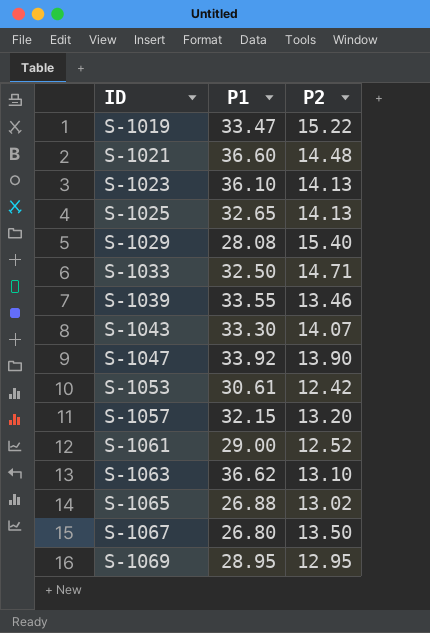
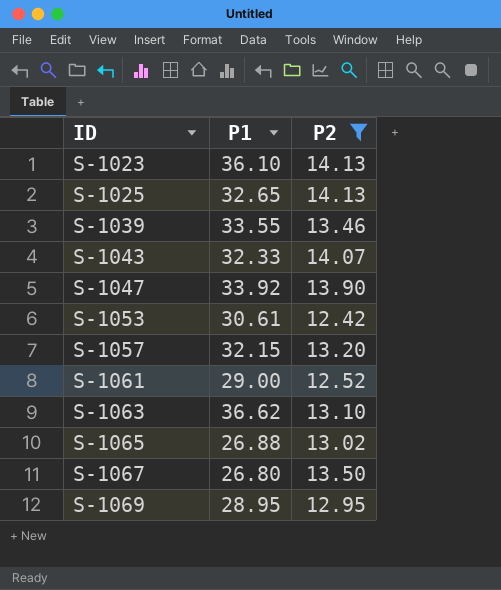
filter: none -> P2 <= 14.13
S-1043 | P1: 33.30 -> 32.33

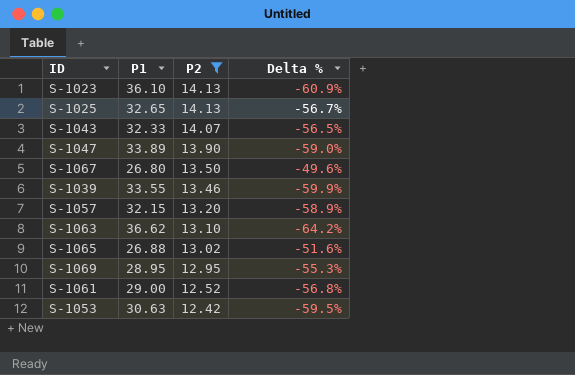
row order: ID ascending -> P2 descending
column Delta % | formula: none -> ([P2] - [P1]) / [P1]
S-1047 | P1: 33.92 -> 33.89
S-1053 | P1: 30.61 -> 30.63

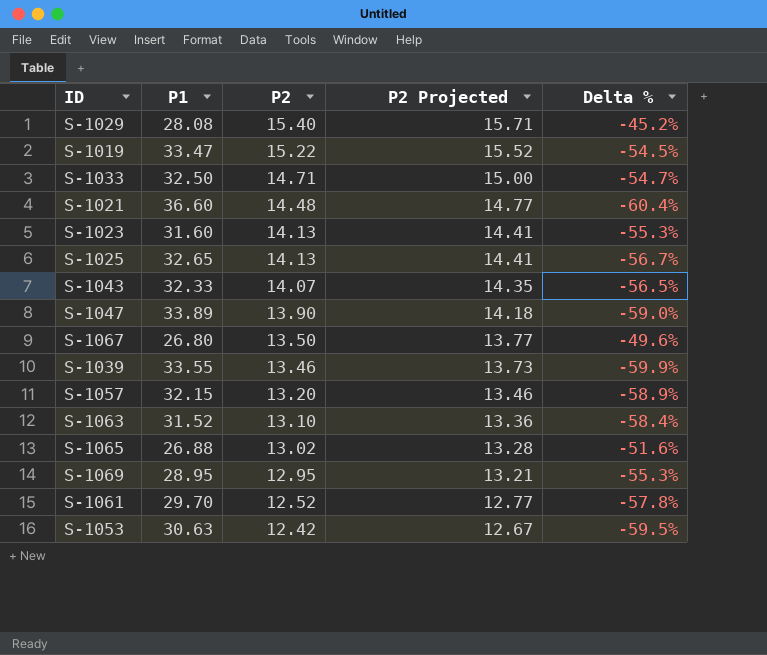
filter: P2 <= 14.13 -> none
column P2 Projected | formula: none -> [P2] * 1.02
S-1023 | P1: 36.10 -> 31.60
S-1023 | Delta %: -60.9% -> -55.3%
S-1063 | P1: 36.62 -> 31.52
S-1063 | Delta %: -64.2% -> -58.4%
S-1061 | P1: 29.00 -> 29.70
S-1061 | Delta %: -56.8% -> -57.8%

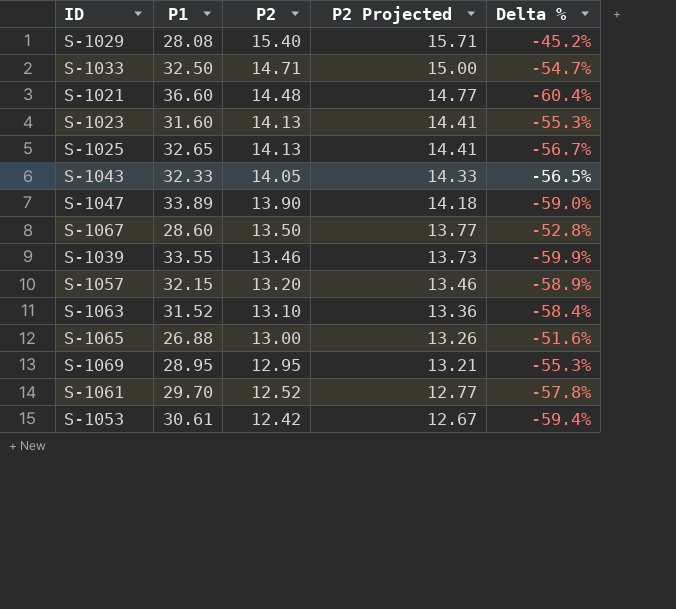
row S-1019: 33.47 | 15.22 | 15.52 | -54.5% -> none
S-1043 | P2: 14.07 -> 14.05
S-1043 | P2 Projected: 14.35 -> 14.33
S-1067 | P1: 26.80 -> 28.60
S-1067 | Delta %: -49.6% -> -52.8%
S-1065 | P2: 13.02 -> 13.00
S-1065 | P2 Projected: 13.28 -> 13.26
S-1053 | P1: 30.63 -> 30.61
S-1053 | Delta %: -59.5% -> -59.4%

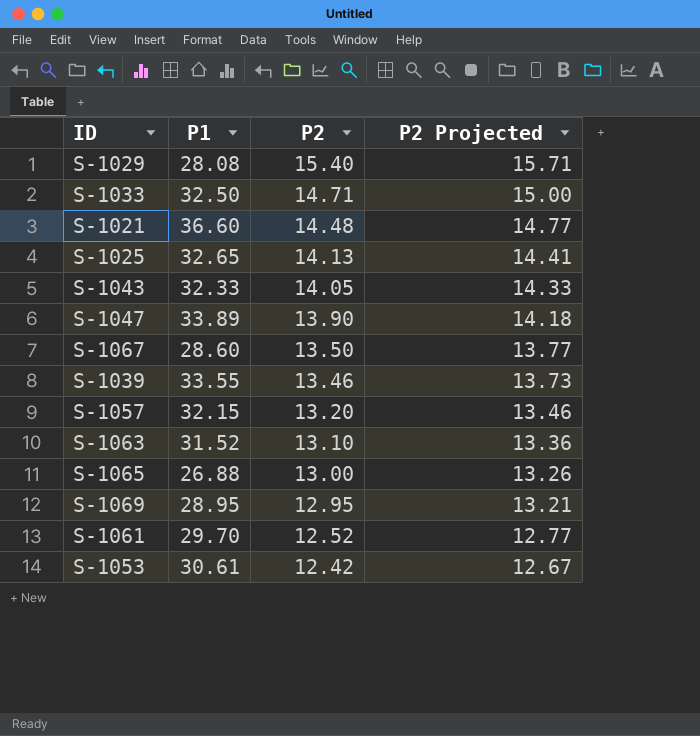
column Delta % | formula: ([P2] - [P1]) / [P1] -> none
row S-1023: 31.60 | 14.13 | 14.41 | -55.3% -> none

